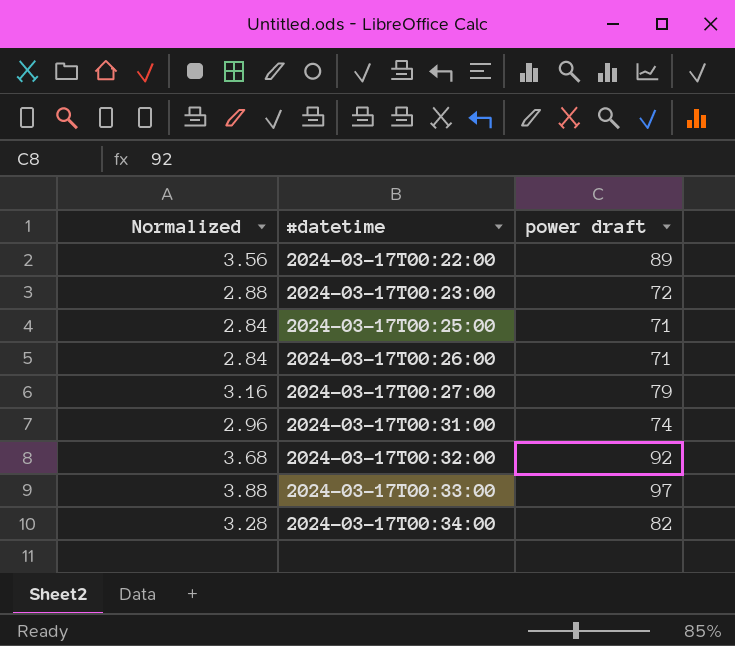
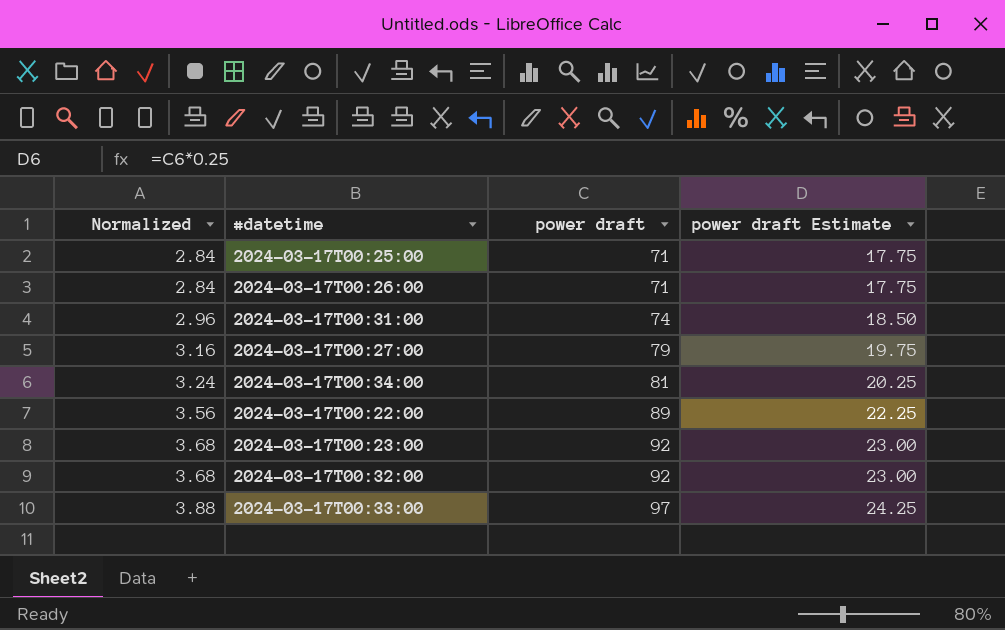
row order: #datetime ascending -> Normalized ascending
column power draft Estimate | formula: none -> [power draft] * 0.25
2024-03-17T00:34:00 | Normalized: 3.28 -> 3.24
2024-03-17T00:34:00 | power draft: 82 -> 81
2024-03-17T00:23:00 | Normalized: 2.88 -> 3.68
2024-03-17T00:23:00 | power draft: 72 -> 92

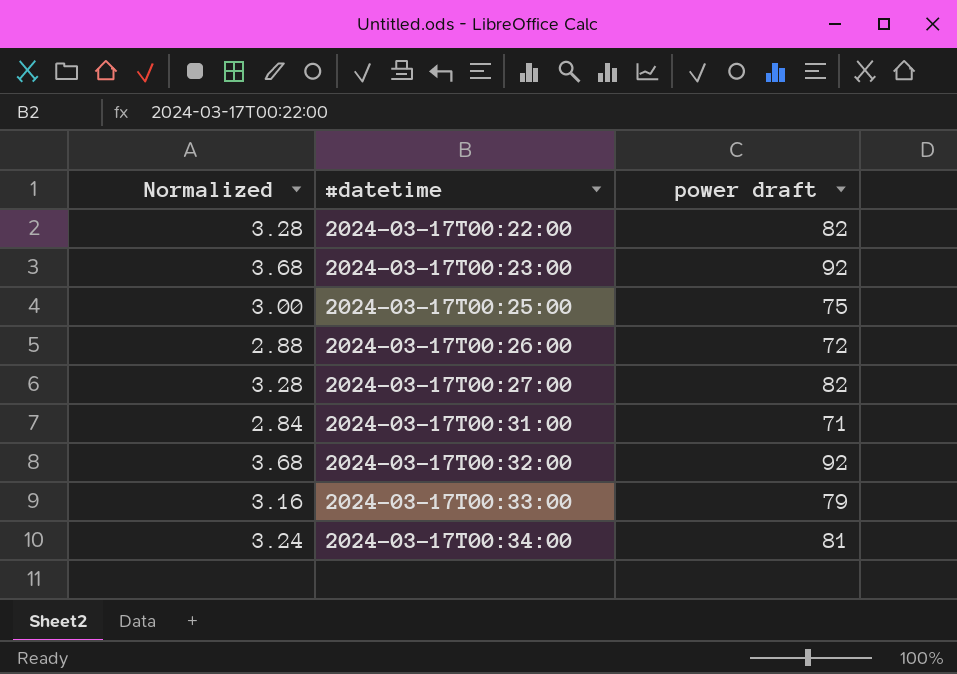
row order: Normalized ascending -> #datetime ascending
column power draft Estimate | formula: [power draft] * 0.25 -> none
2024-03-17T00:22:00 | Normalized: 3.56 -> 3.28
2024-03-17T00:22:00 | power draft: 89 -> 82
2024-03-17T00:25:00 | Normalized: 2.84 -> 3.00
2024-03-17T00:25:00 | power draft: 71 -> 75
2024-03-17T00:26:00 | Normalized: 2.84 -> 2.88
2024-03-17T00:26:00 | power draft: 71 -> 72
2024-03-17T00:27:00 | Normalized: 3.16 -> 3.28
2024-03-17T00:27:00 | power draft: 79 -> 82
2024-03-17T00:31:00 | Normalized: 2.96 -> 2.84
2024-03-17T00:31:00 | power draft: 74 -> 71
2024-03-17T00:33:00 | Normalized: 3.88 -> 3.16
2024-03-17T00:33:00 | power draft: 97 -> 79

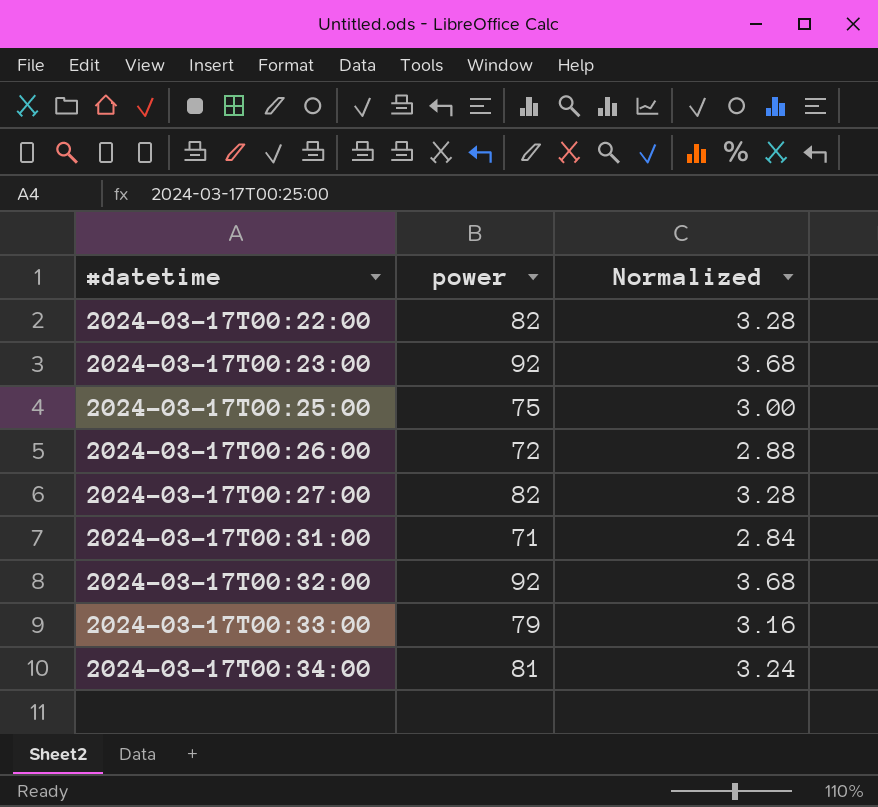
column name: power draft -> power
column Normalized | position: 1 -> 3

